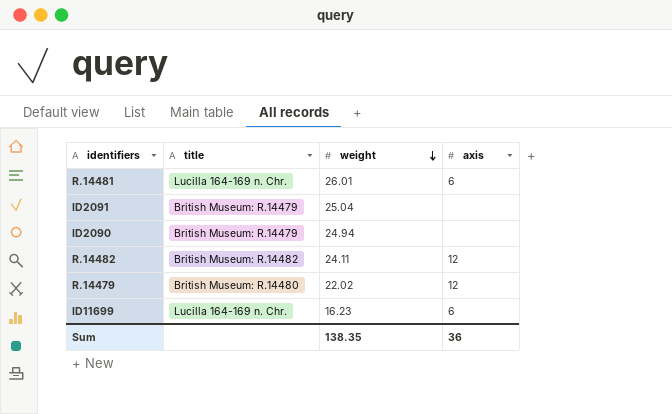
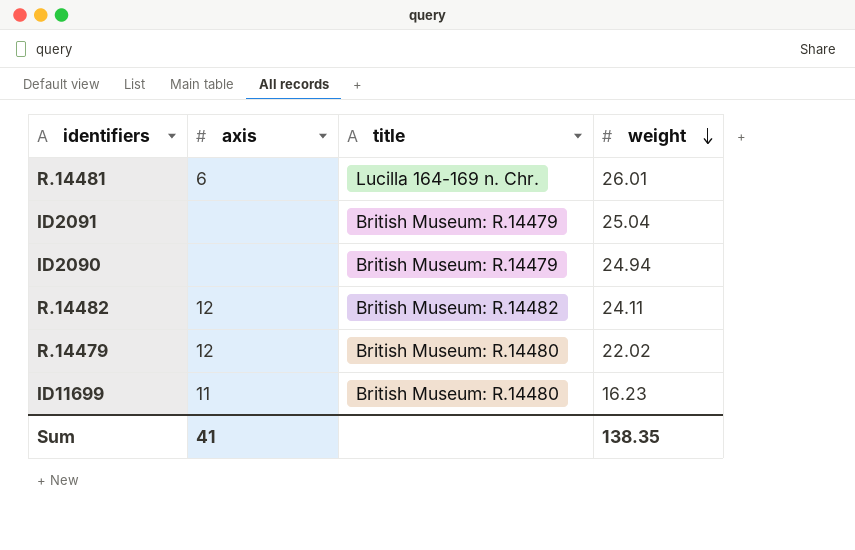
column axis | position: 4 -> 2
ID11699 | axis: 6 -> 11
ID11699 | title: Lucilla 164-169 n. Chr. -> British Museum: R.14480
Sum | axis: 36 -> 41

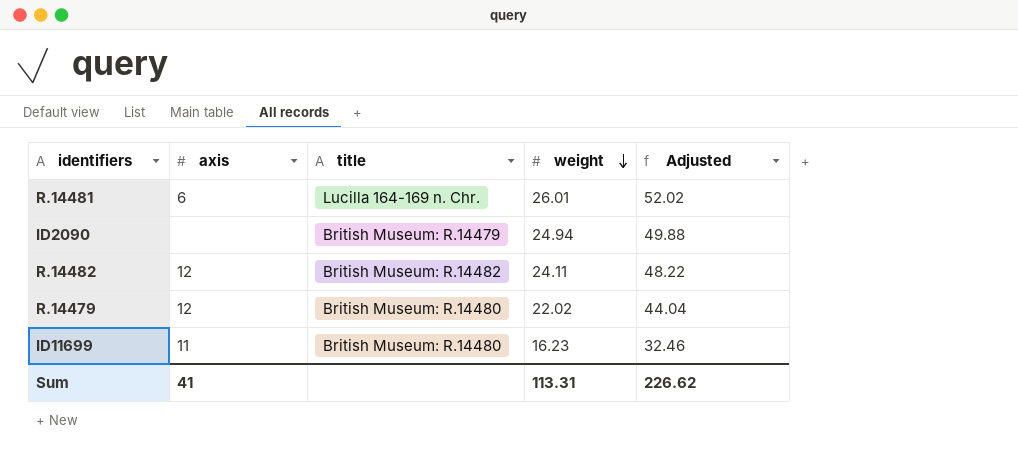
column Adjusted | formula: none -> [weight] * 2
row ID2091: none | British Museum: R.14479 | 25.04 -> none
Sum | weight: 138.35 -> 113.31

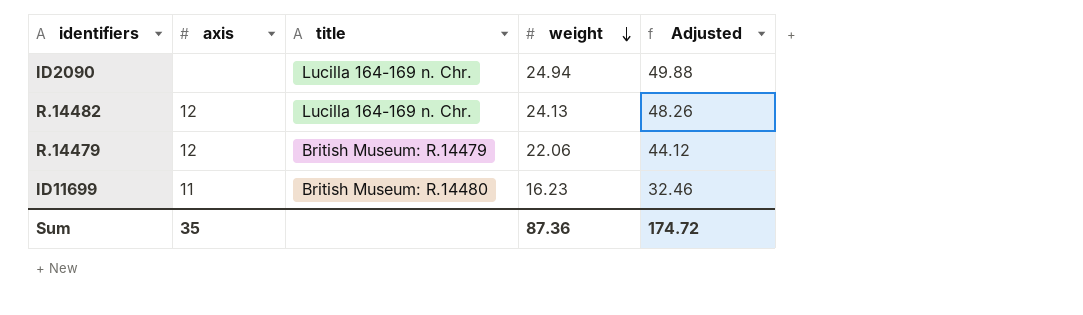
row R.14481: 6 | Lucilla 164-169 n. Chr. | 26.01 | 52.02 -> none
ID2090 | title: British Museum: R.14479 -> Lucilla 164-169 n. Chr.
R.14482 | title: British Museum: R.14482 -> Lucilla 164-169 n. Chr.
R.14482 | weight: 24.11 -> 24.13
R.14482 | Adjusted: 48.22 -> 48.26
R.14479 | title: British Museum: R.14480 -> British Museum: R.14479
R.14479 | weight: 22.02 -> 22.06
R.14479 | Adjusted: 44.04 -> 44.12
Sum | axis: 41 -> 35
Sum | weight: 113.31 -> 87.36
Sum | Adjusted: 226.62 -> 174.72

